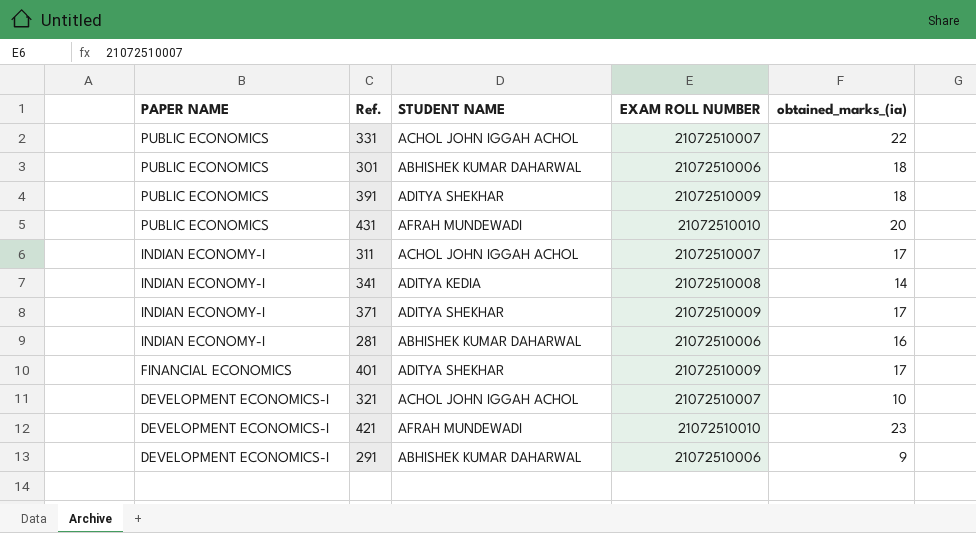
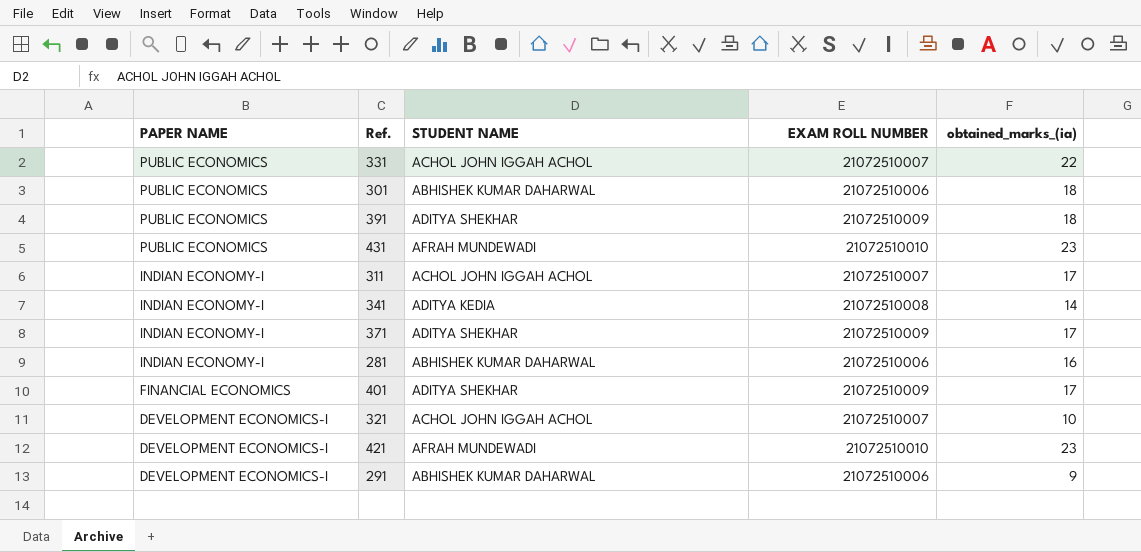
431 | obtained_marks_(ia): 20 -> 23

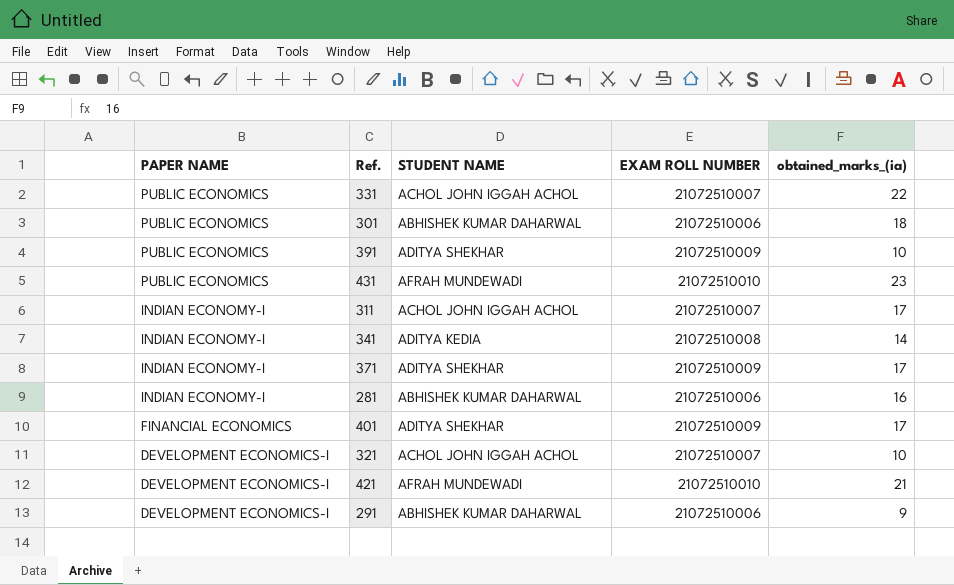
391 | obtained_marks_(ia): 18 -> 10
421 | obtained_marks_(ia): 23 -> 21

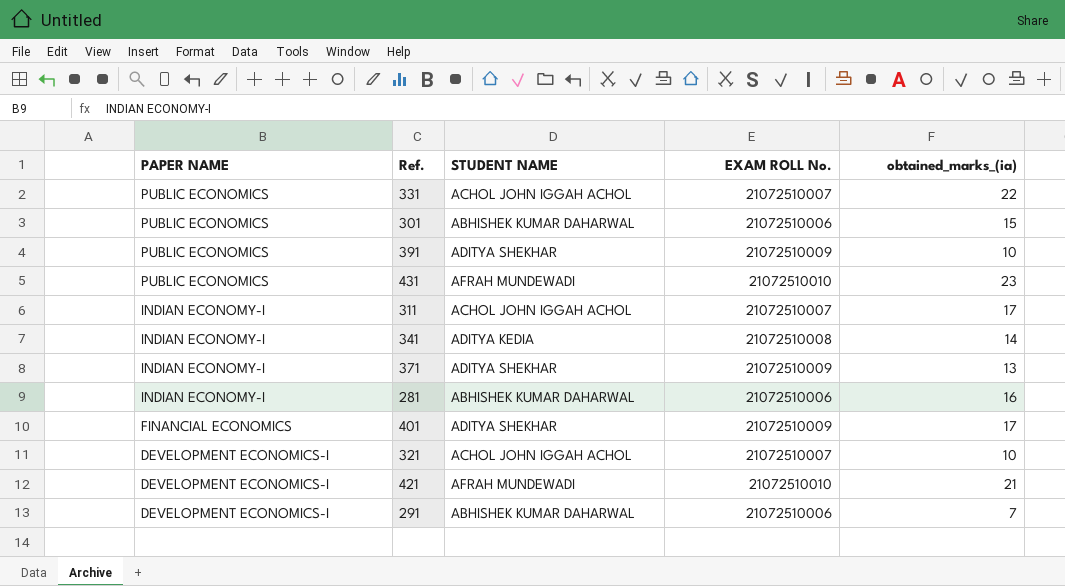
column name: EXAM ROLL NUMBER -> EXAM ROLL No.
301 | obtained_marks_(ia): 18 -> 15
371 | obtained_marks_(ia): 17 -> 13
291 | obtained_marks_(ia): 9 -> 7

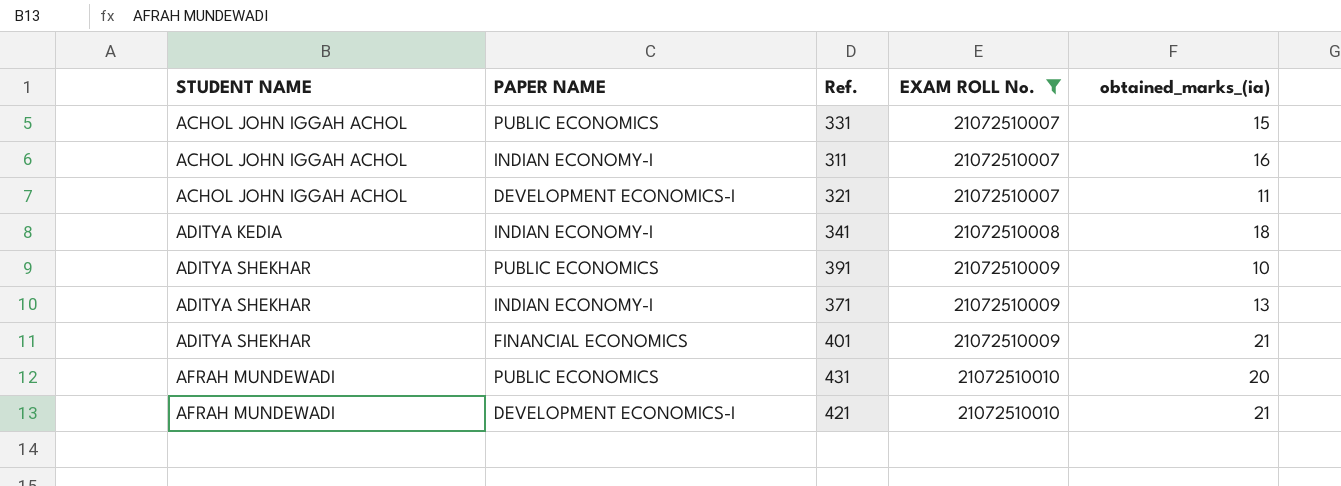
filter: none -> EXAM ROLL No. != 21072510006
row order: PAPER NAME descending -> STUDENT NAME ascending
column STUDENT NAME | position: 3 -> 1
331 | obtained_marks_(ia): 22 -> 15
311 | obtained_marks_(ia): 17 -> 16
321 | obtained_marks_(ia): 10 -> 11
341 | obtained_marks_(ia): 14 -> 18
401 | obtained_marks_(ia): 17 -> 21
431 | obtained_marks_(ia): 23 -> 20

